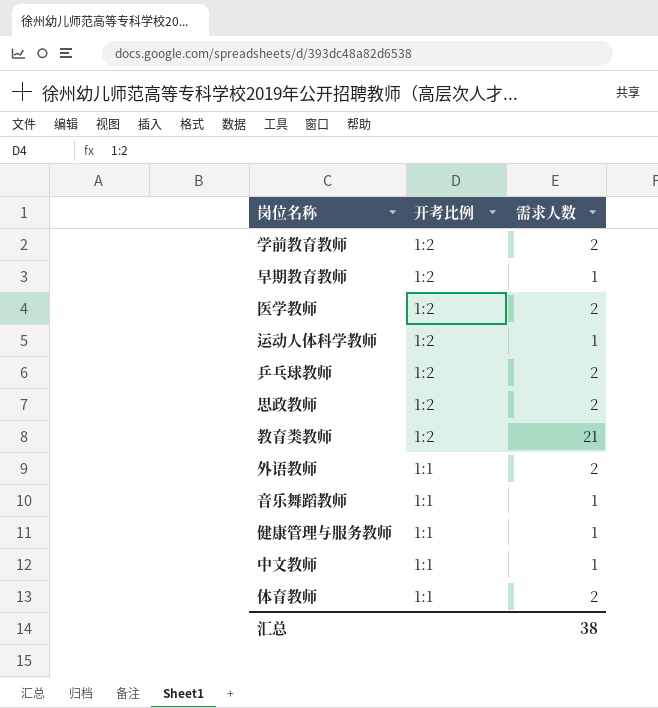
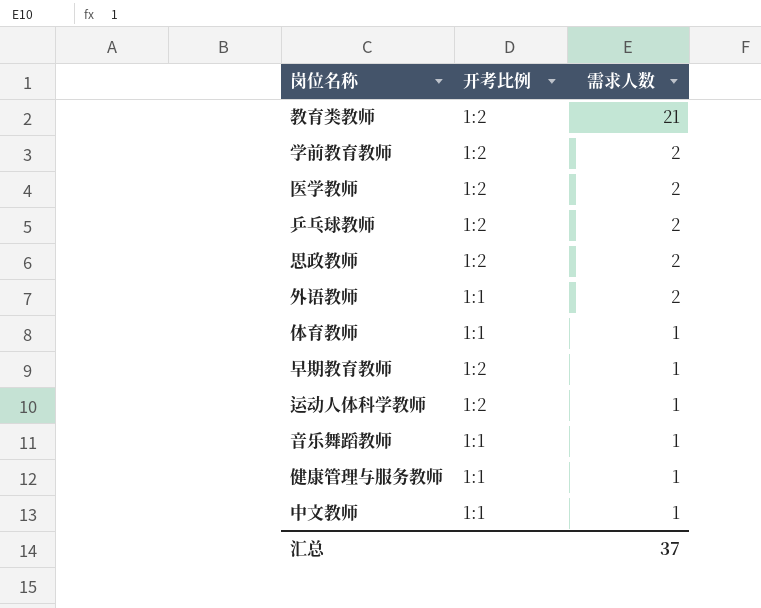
row order: 开考比例 descending -> 需求人数 descending
体育教师 | 需求人数: 2 -> 1
汇总 | 需求人数: 38 -> 37

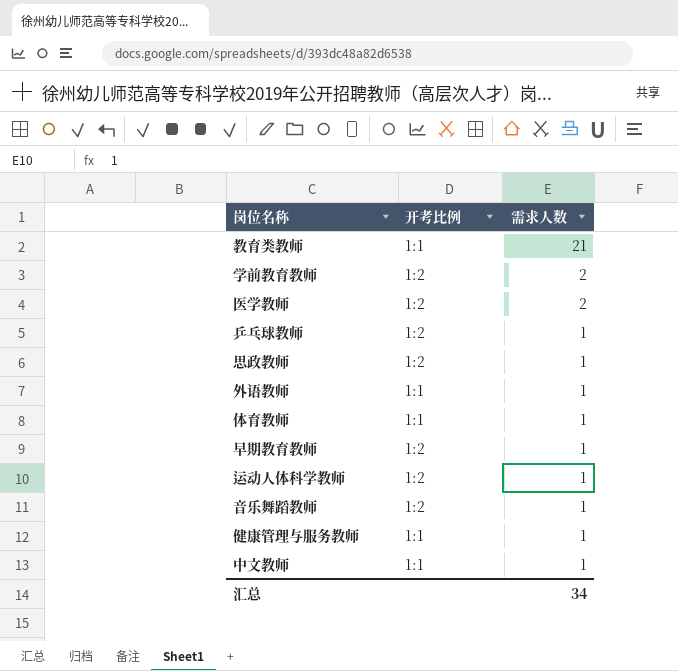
教育类教师 | 开考比例: 1:2 -> 1:1
乒乓球教师 | 需求人数: 2 -> 1
思政教师 | 需求人数: 2 -> 1
外语教师 | 需求人数: 2 -> 1
音乐舞蹈教师 | 开考比例: 1:1 -> 1:2
汇总 | 需求人数: 37 -> 34

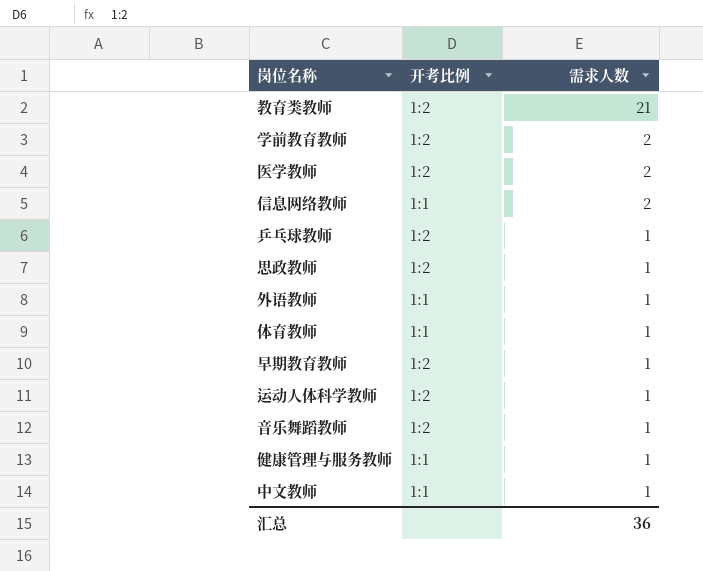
教育类教师 | 开考比例: 1:1 -> 1:2
row 信息网络教师: none -> 1:1 | 2
汇总 | 需求人数: 34 -> 36

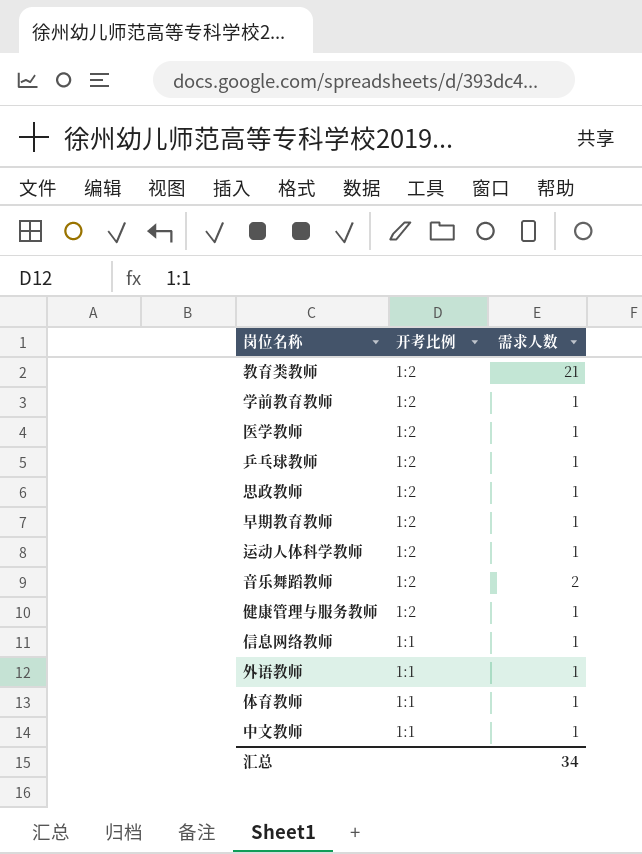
row order: 需求人数 descending -> 开考比例 descending
学前教育教师 | 需求人数: 2 -> 1
医学教师 | 需求人数: 2 -> 1
音乐舞蹈教师 | 需求人数: 1 -> 2
健康管理与服务教师 | 开考比例: 1:1 -> 1:2
信息网络教师 | 需求人数: 2 -> 1
汇总 | 需求人数: 36 -> 34

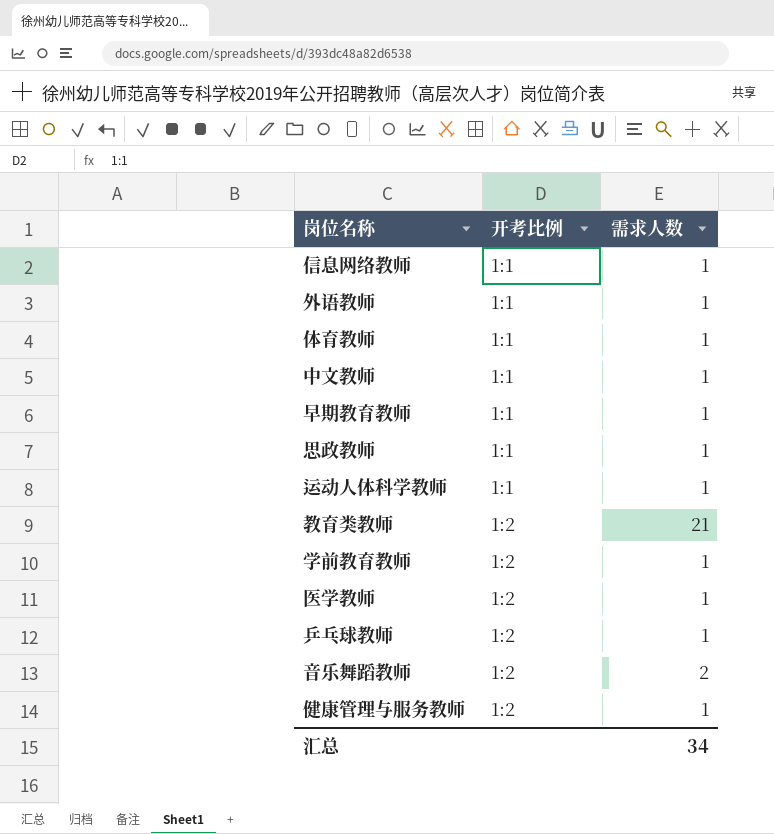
row order: 开考比例 descending -> 开考比例 ascending
早期教育教师 | 开考比例: 1:2 -> 1:1
思政教师 | 开考比例: 1:2 -> 1:1
运动人体科学教师 | 开考比例: 1:2 -> 1:1

